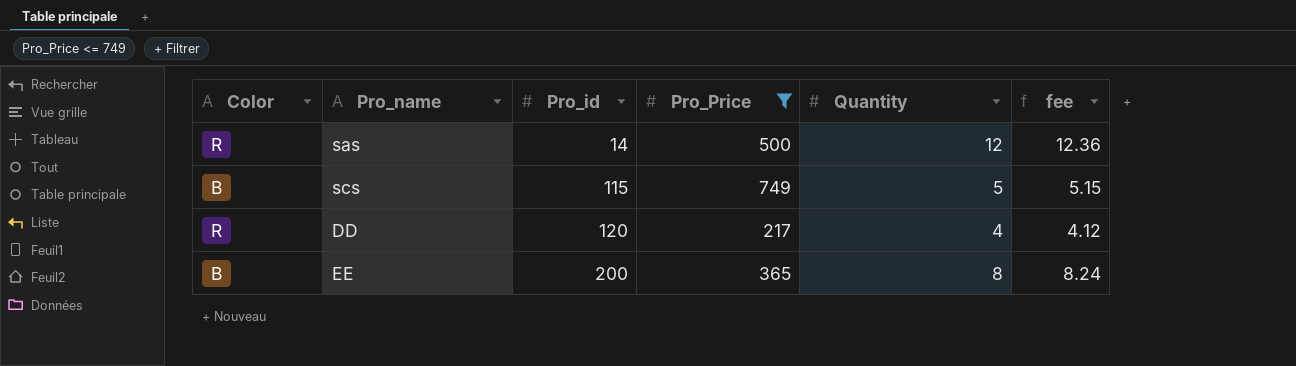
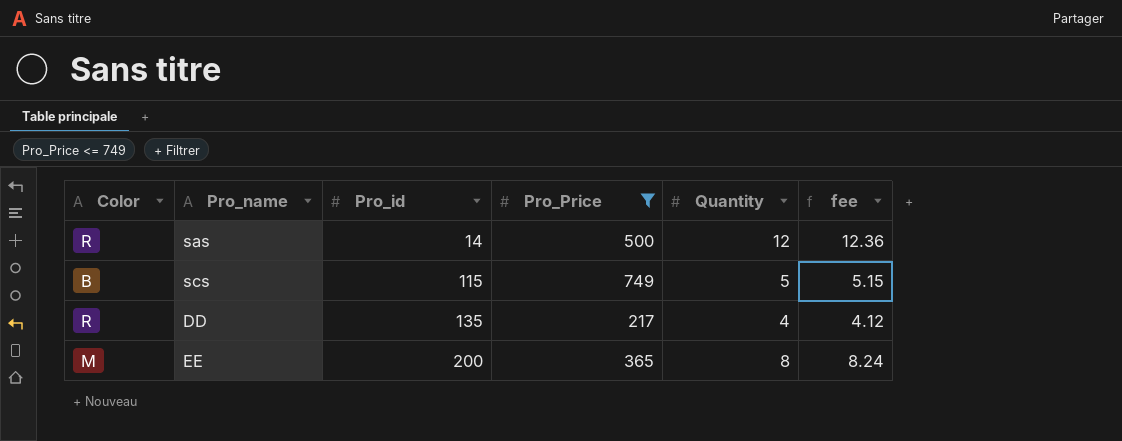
DD | Pro_id: 120 -> 135
EE | Color: B -> M

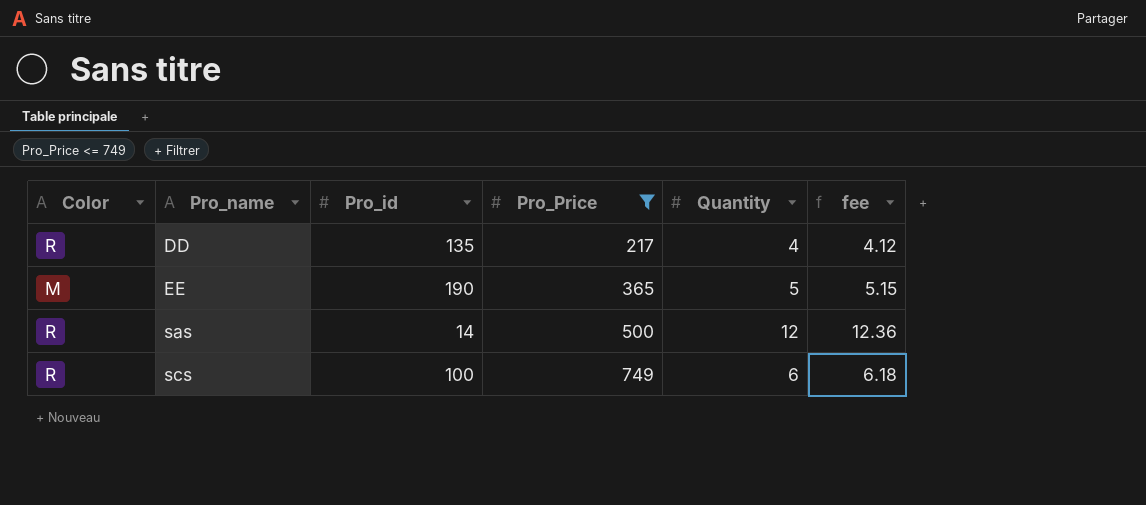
row order: Pro_id ascending -> Pro_name ascending
EE | Pro_id: 200 -> 190
EE | Quantity: 8 -> 5
EE | fee: 8.24 -> 5.15
scs | Color: B -> R
scs | Pro_id: 115 -> 100
scs | Quantity: 5 -> 6
scs | fee: 5.15 -> 6.18

